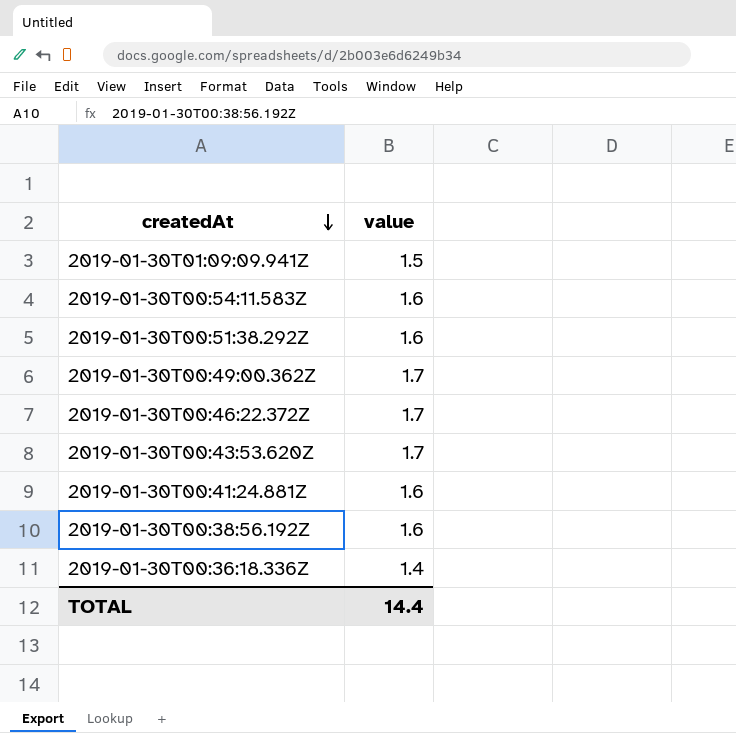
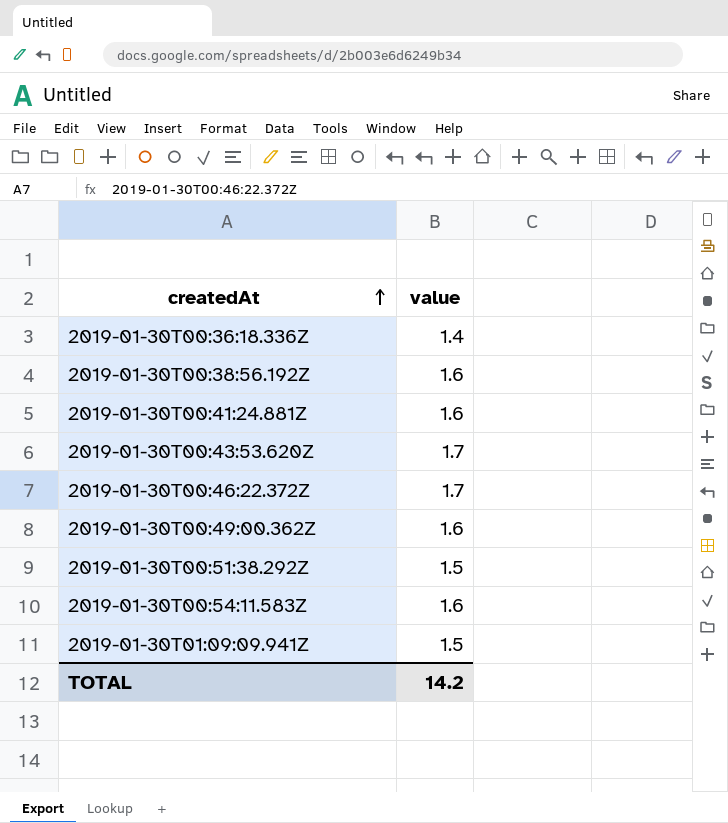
row order: createdAt descending -> createdAt ascending
2019-01-30T00:49:00.362Z | value: 1.7 -> 1.6
2019-01-30T00:51:38.292Z | value: 1.6 -> 1.5
TOTAL | value: 14.4 -> 14.2

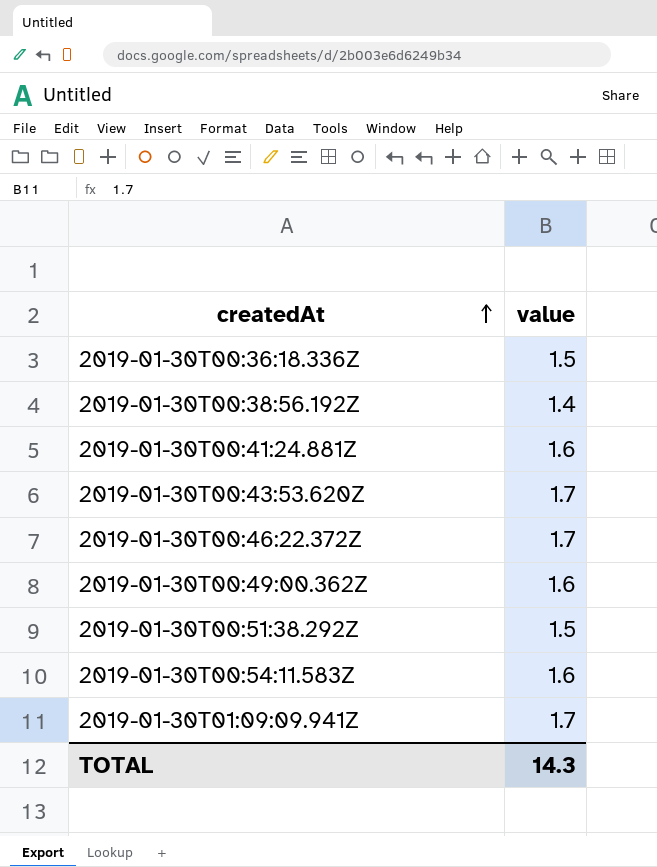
2019-01-30T00:36:18.336Z | value: 1.4 -> 1.5
2019-01-30T00:38:56.192Z | value: 1.6 -> 1.4
2019-01-30T01:09:09.941Z | value: 1.5 -> 1.7
TOTAL | value: 14.2 -> 14.3

